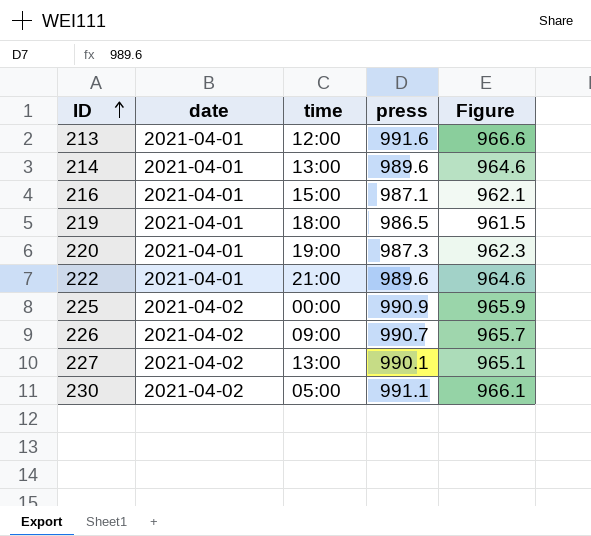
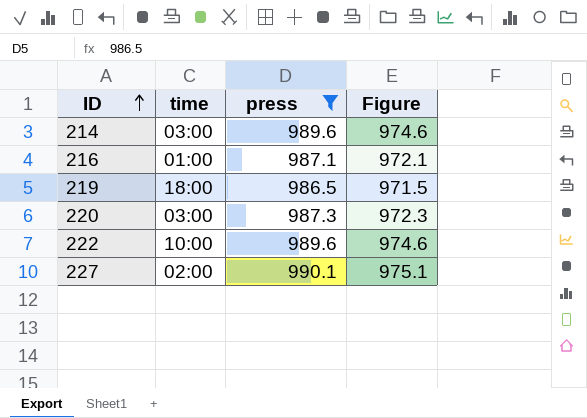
filter: none -> press <= 990.1
column date | position: 2 -> none
column Figure | formula: [press] - 25 -> [press] - 15
214 | time: 13:00 -> 03:00
216 | time: 15:00 -> 01:00
220 | time: 19:00 -> 03:00
222 | time: 21:00 -> 10:00
227 | time: 13:00 -> 02:00

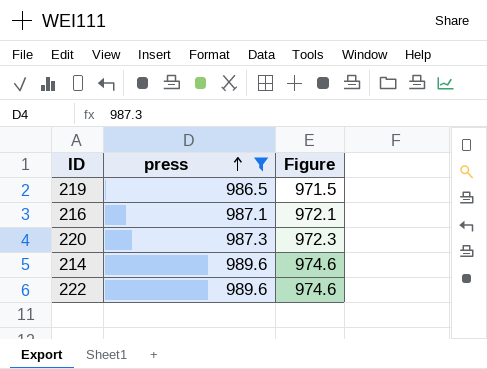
row order: ID ascending -> press ascending
column time | position: 2 -> none
row 227: 02:00 | 990.1 | 975.1 -> none

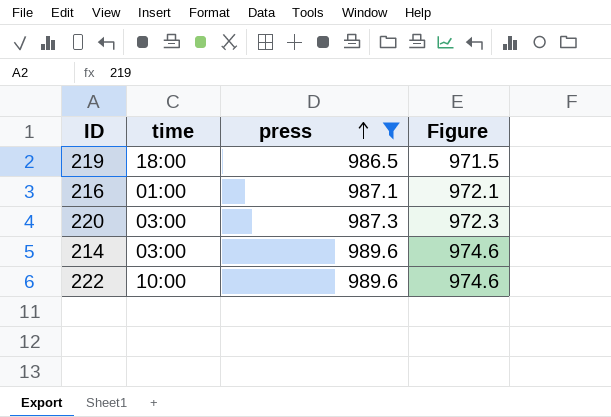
column time | position: none -> 2

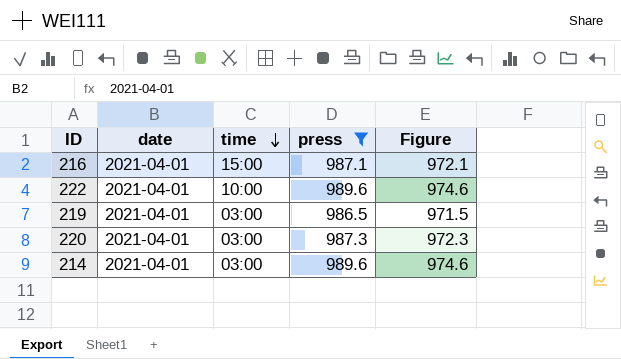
row order: press ascending -> time descending
column date | position: none -> 2
216 | time: 01:00 -> 15:00
219 | time: 18:00 -> 03:00

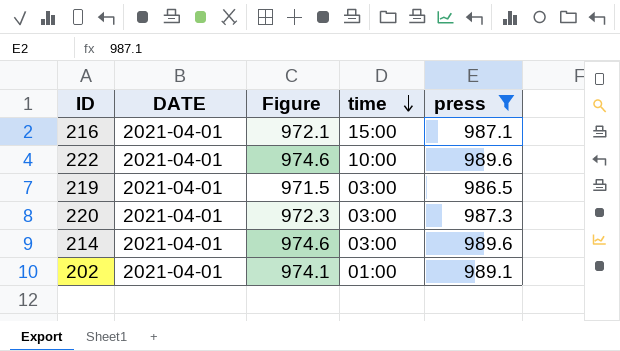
column name: date -> DATE
column Figure | position: 5 -> 3
row 202: none -> 2021-04-01 | 974.1 | 01:00 | 989.1

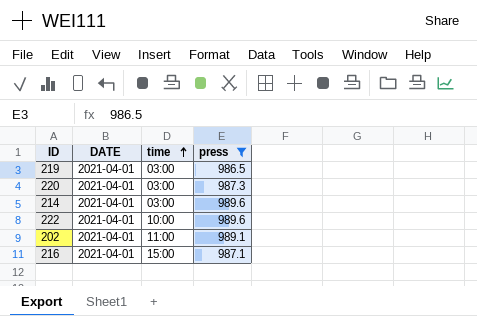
row order: time descending -> time ascending
column Figure | formula: [press] - 15 -> none
202 | time: 01:00 -> 11:00

